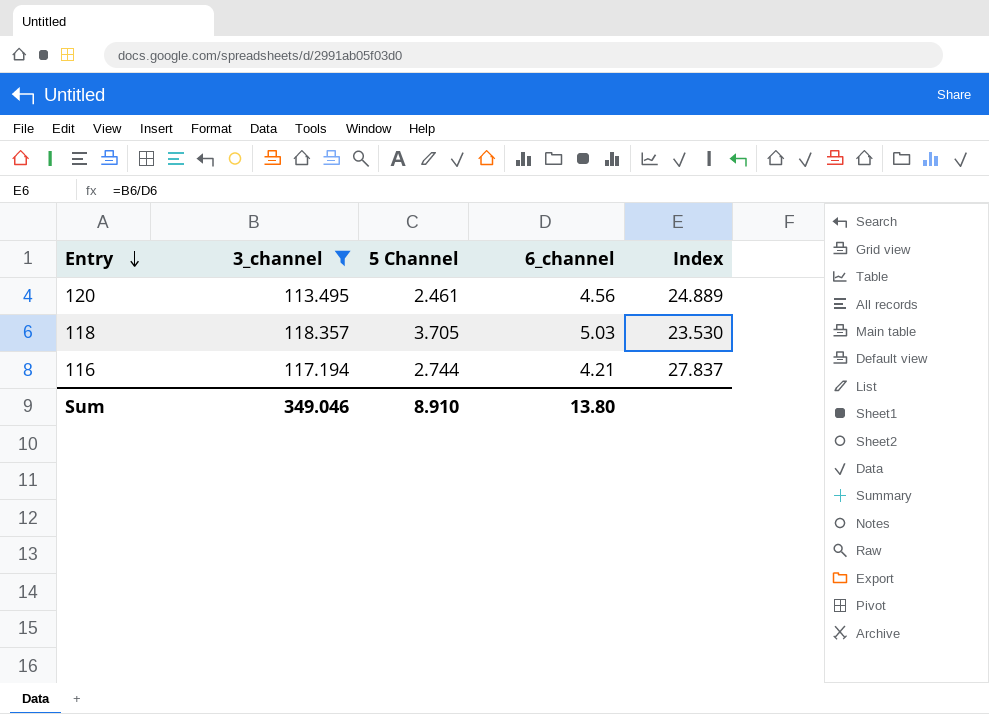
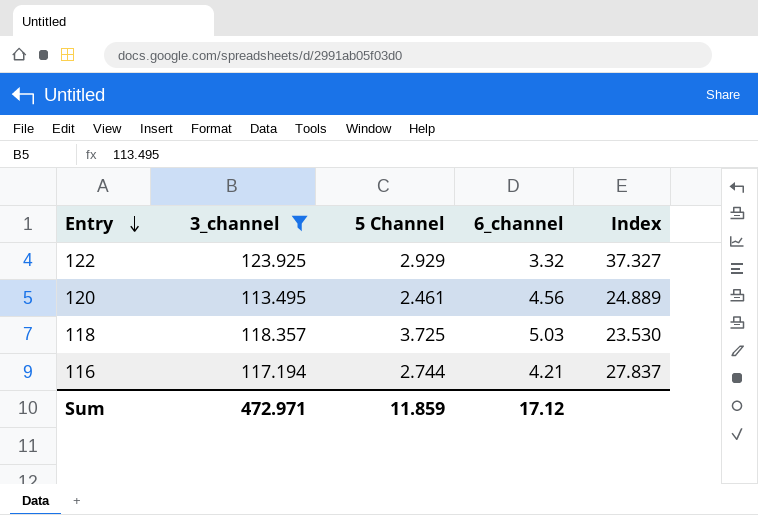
row 122: none -> 123.925 | 2.929 | 3.32 | 37.327
118 | 5 Channel: 3.705 -> 3.725
Sum | 3_channel: 349.046 -> 472.971
Sum | 5 Channel: 8.910 -> 11.859
Sum | 6_channel: 13.80 -> 17.12

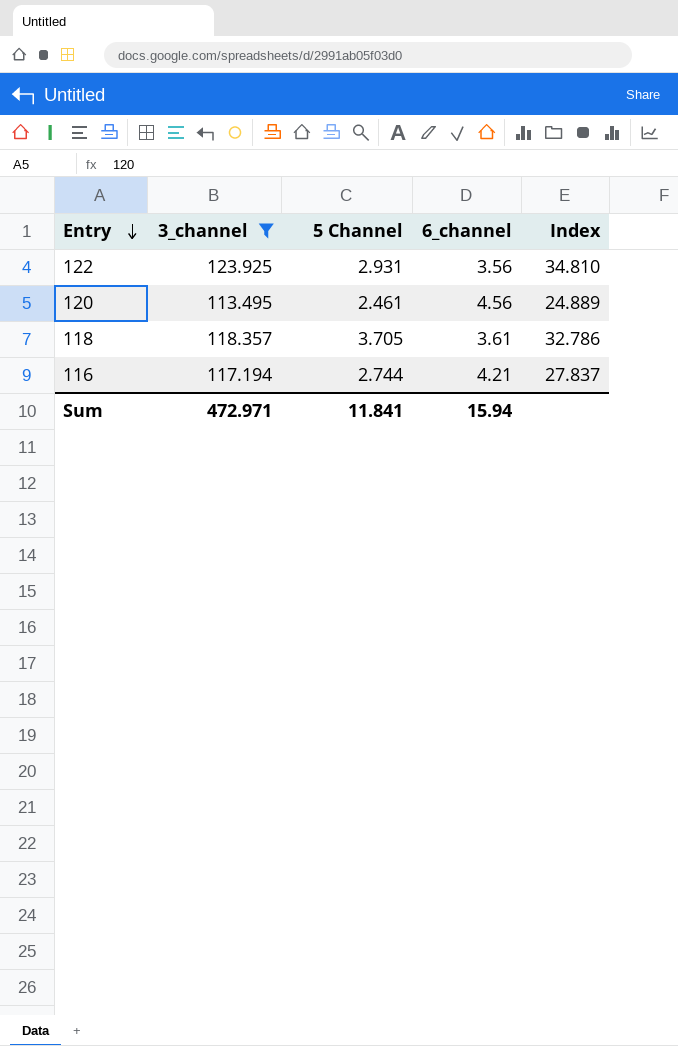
122 | 5 Channel: 2.929 -> 2.931
122 | 6_channel: 3.32 -> 3.56
122 | Index: 37.327 -> 34.810
118 | 5 Channel: 3.725 -> 3.705
118 | 6_channel: 5.03 -> 3.61
118 | Index: 23.530 -> 32.786
Sum | 5 Channel: 11.859 -> 11.841
Sum | 6_channel: 17.12 -> 15.94

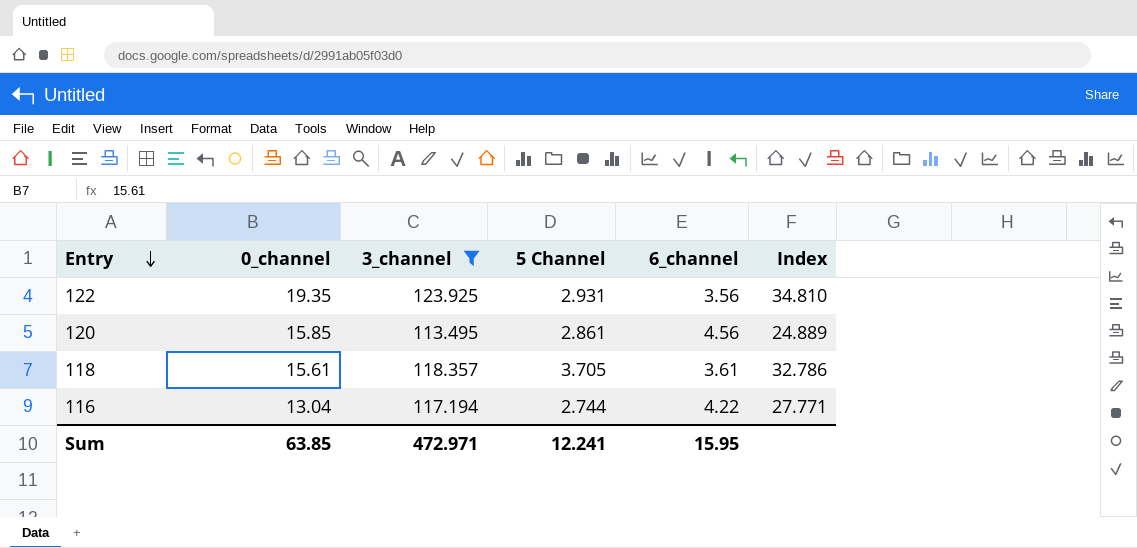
column 0_channel | position: none -> 2
120 | 5 Channel: 2.461 -> 2.861
116 | 6_channel: 4.21 -> 4.22
116 | Index: 27.837 -> 27.771
Sum | 5 Channel: 11.841 -> 12.241
Sum | 6_channel: 15.94 -> 15.95

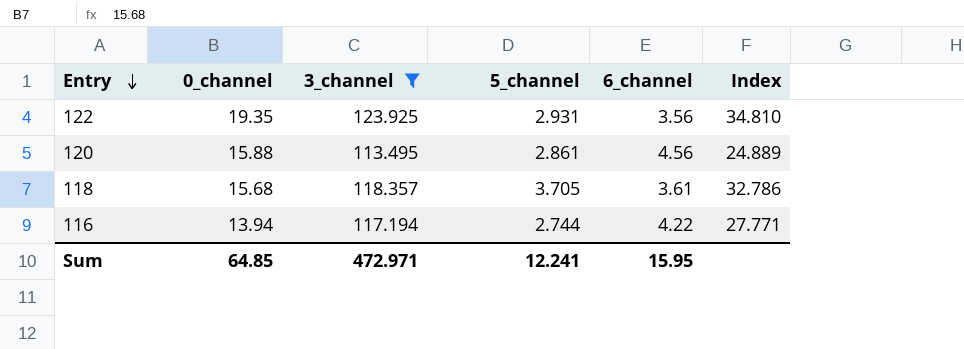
column name: 5 Channel -> 5_channel
120 | 0_channel: 15.85 -> 15.88
118 | 0_channel: 15.61 -> 15.68
116 | 0_channel: 13.04 -> 13.94
Sum | 0_channel: 63.85 -> 64.85

